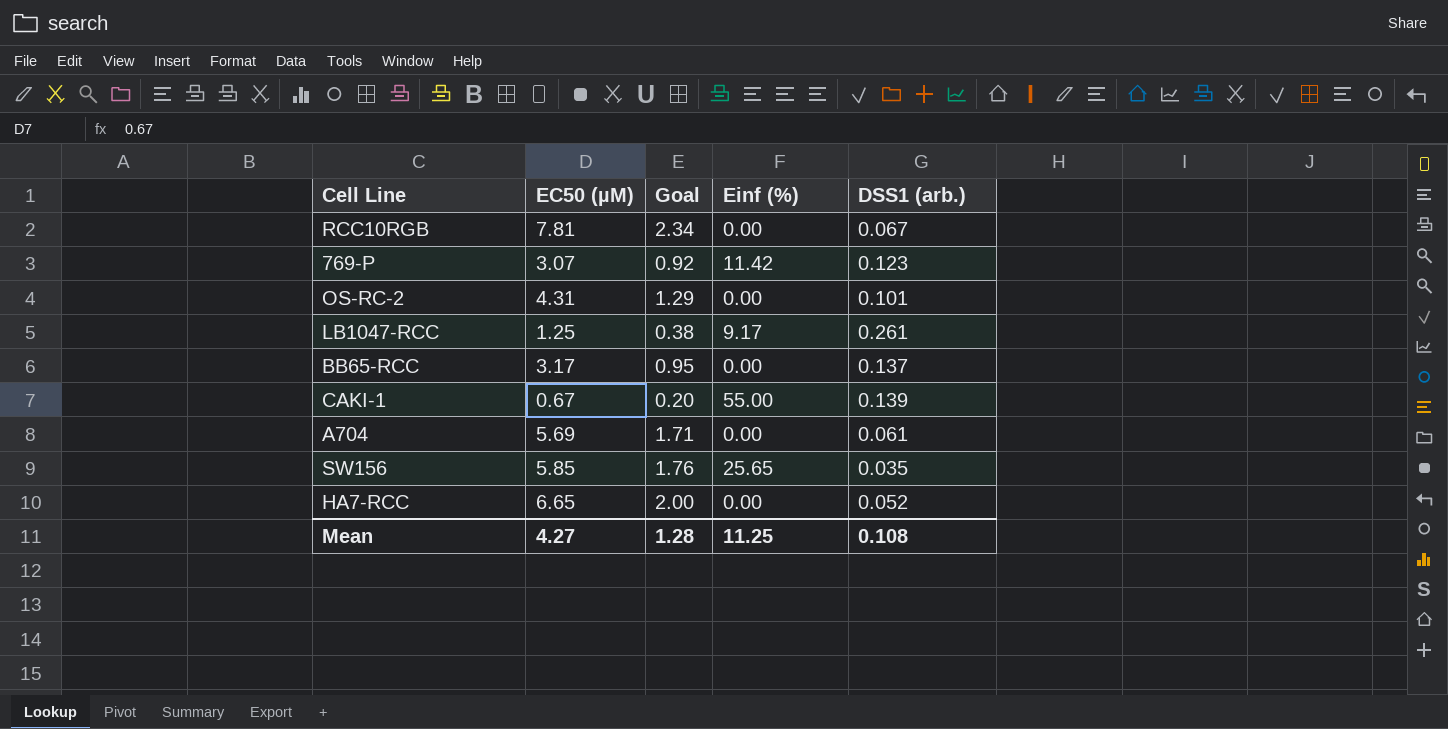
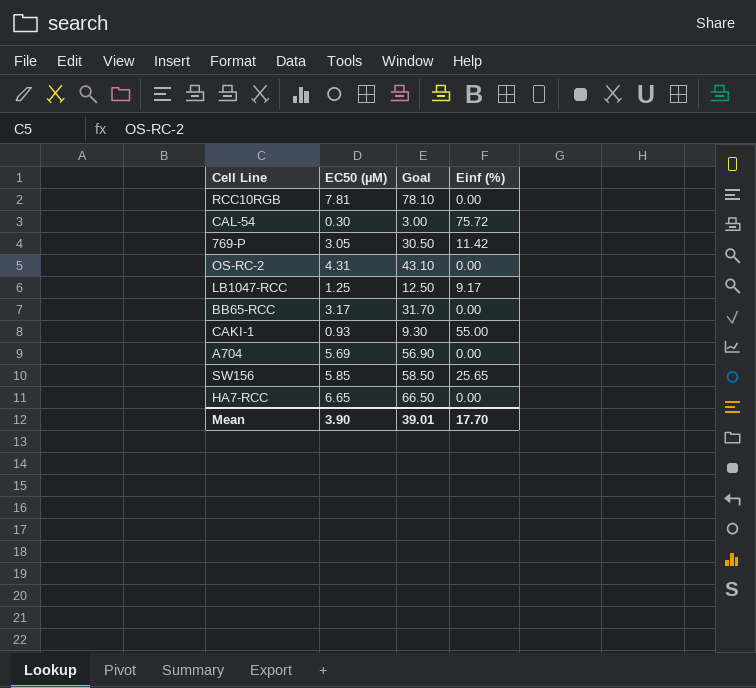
column DSS1 (arb.) | position: 5 -> none
column Goal | formula: [EC50 (µM)] * 0.3 -> [EC50 (µM)] * 10
row CAL-54: none -> 0.30 | 3.00 | 75.72
769-P | EC50 (µM): 3.07 -> 3.05
CAKI-1 | EC50 (µM): 0.67 -> 0.93
Mean | EC50 (µM): 4.27 -> 3.90
Mean | Goal: 1.28 -> 39.01
Mean | Einf (%): 11.25 -> 17.70

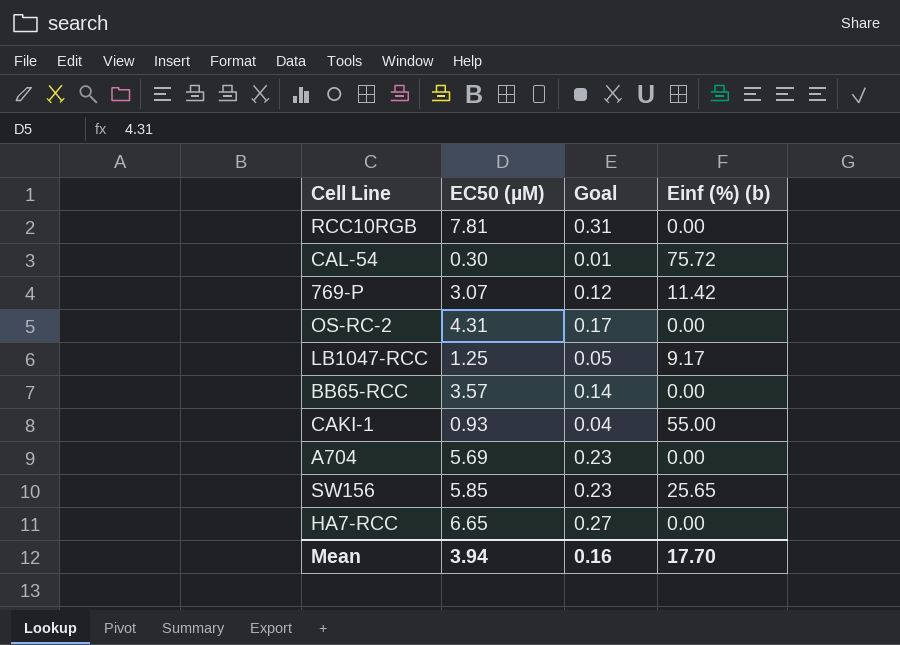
column Goal | formula: [EC50 (µM)] * 10 -> [EC50 (µM)] * 0.04
column name: Einf (%) -> Einf (%) (b)
769-P | EC50 (µM): 3.05 -> 3.07
BB65-RCC | EC50 (µM): 3.17 -> 3.57
Mean | EC50 (µM): 3.90 -> 3.94
Mean | Goal: 39.01 -> 0.16

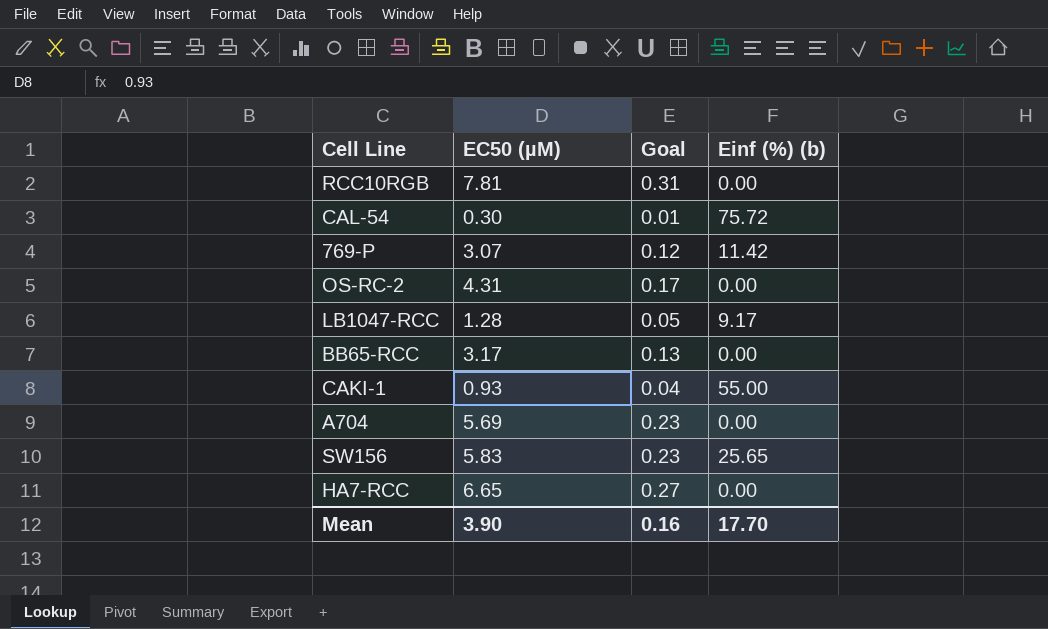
LB1047-RCC | EC50 (µM): 1.25 -> 1.28
BB65-RCC | EC50 (µM): 3.57 -> 3.17
BB65-RCC | Goal: 0.14 -> 0.13
SW156 | EC50 (µM): 5.85 -> 5.83
Mean | EC50 (µM): 3.94 -> 3.90

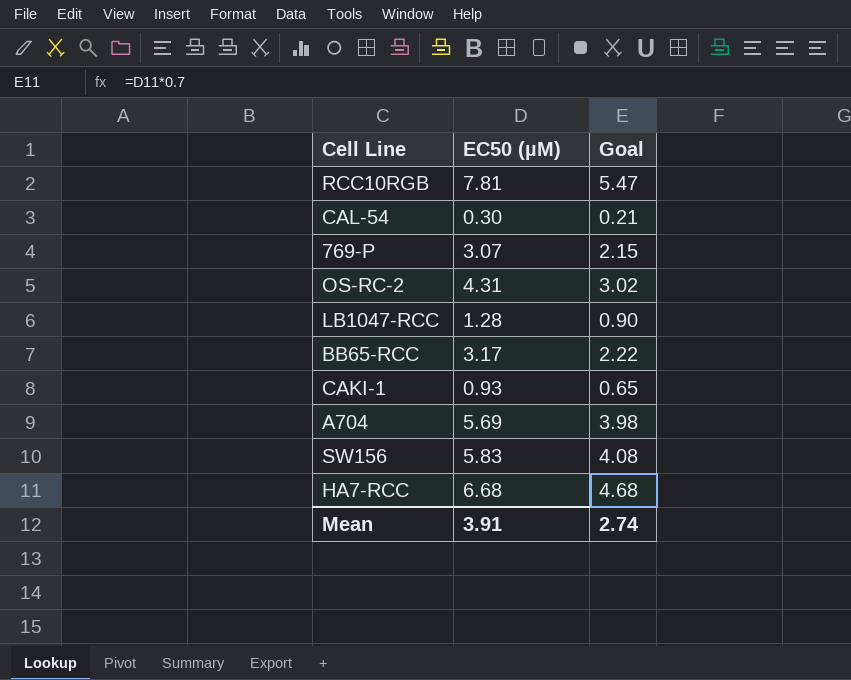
column Einf (%) (b) | position: 4 -> none
column Goal | formula: [EC50 (µM)] * 0.04 -> [EC50 (µM)] * 0.7
HA7-RCC | EC50 (µM): 6.65 -> 6.68
Mean | EC50 (µM): 3.90 -> 3.91
Mean | Goal: 0.16 -> 2.74

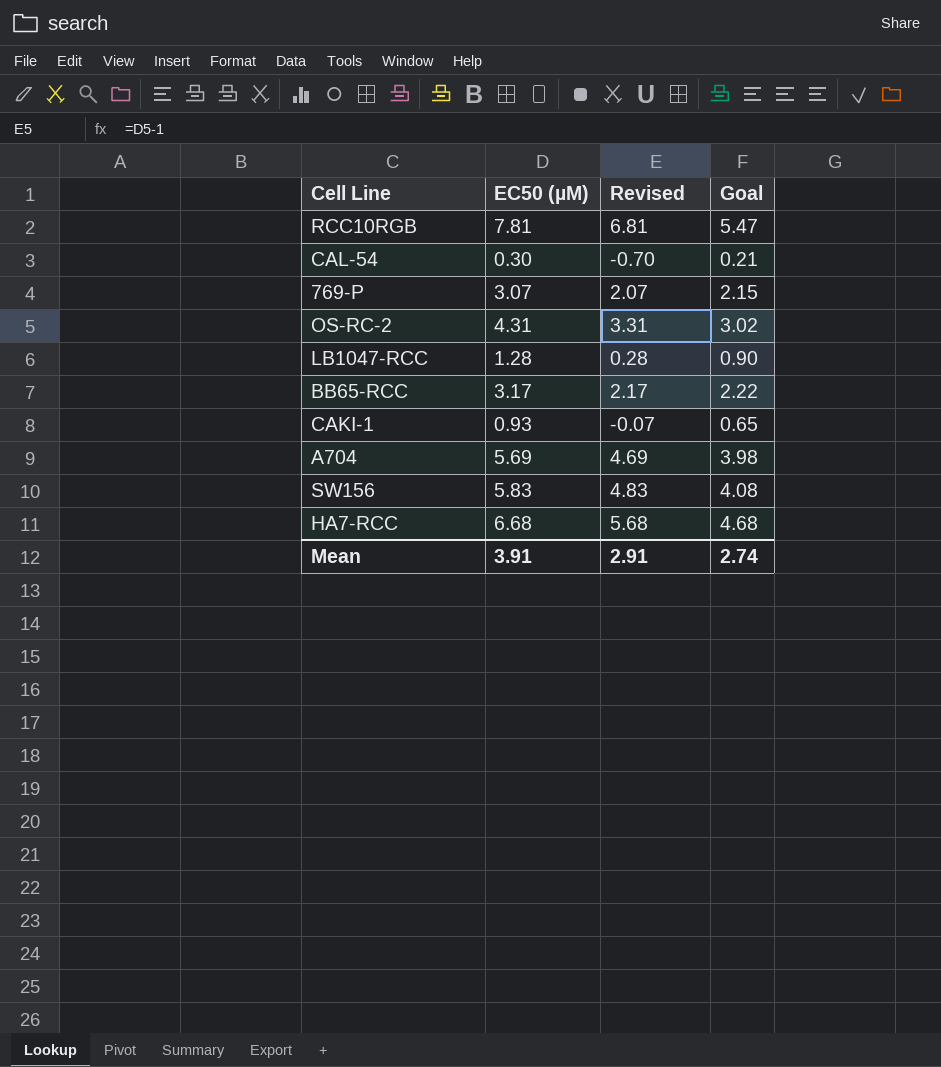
column Revised | formula: none -> [EC50 (µM)] - 1

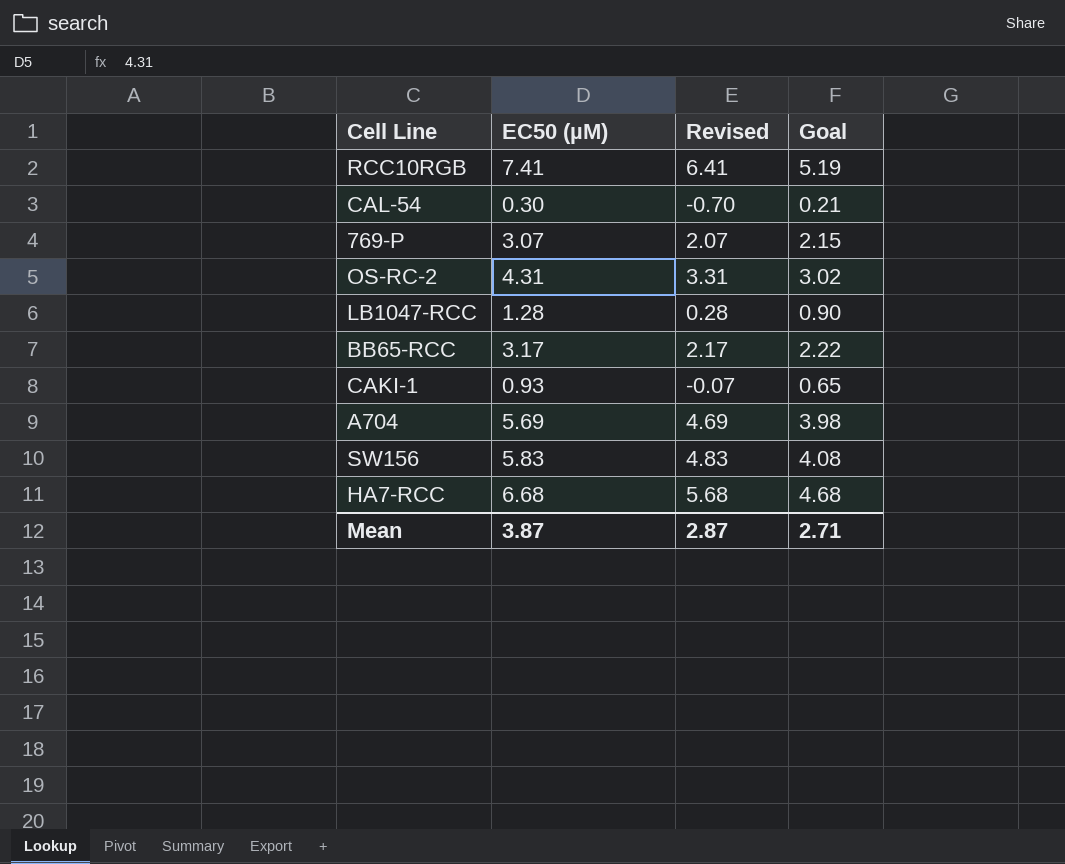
RCC10RGB | EC50 (µM): 7.81 -> 7.41
RCC10RGB | Revised: 6.81 -> 6.41
RCC10RGB | Goal: 5.47 -> 5.19
Mean | EC50 (µM): 3.91 -> 3.87
Mean | Revised: 2.91 -> 2.87
Mean | Goal: 2.74 -> 2.71

